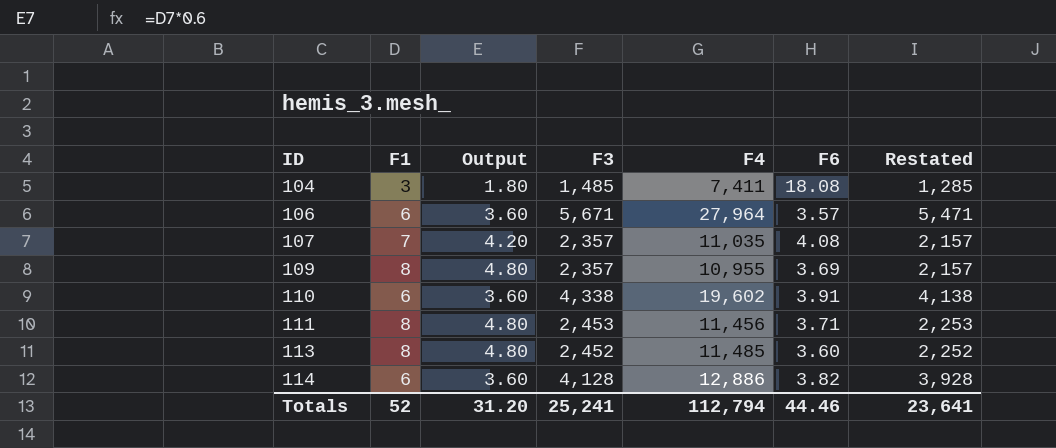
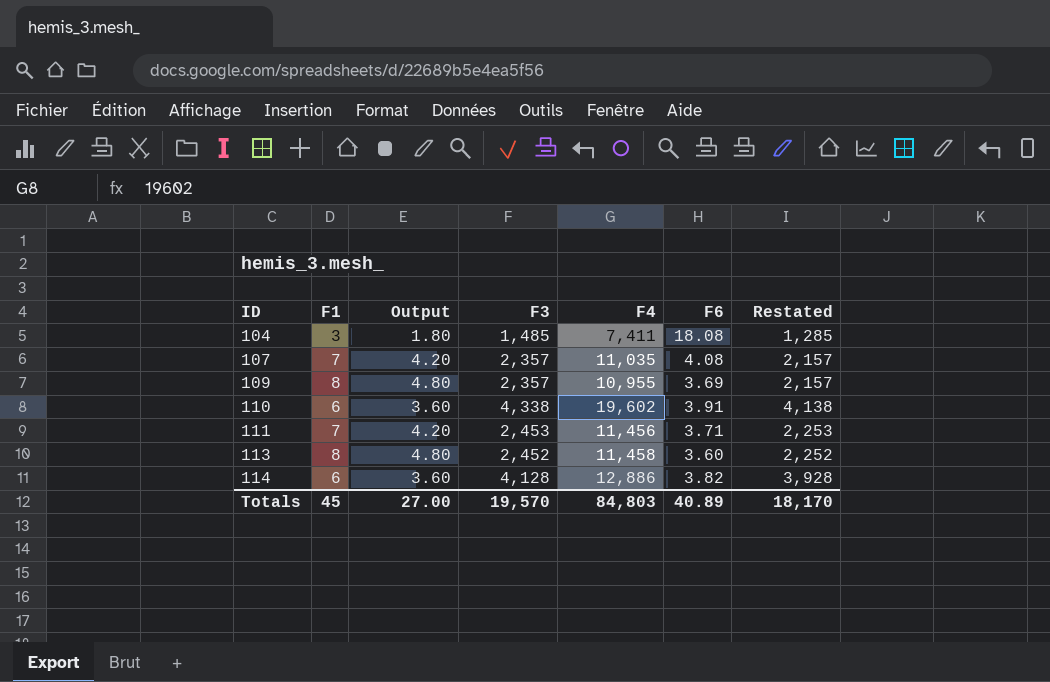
row 106: 6 | 3.60 | 5,671 | 27,964 | 3.57 | 5,471 -> none
111 | F1: 8 -> 7
111 | Output: 4.80 -> 4.20
113 | F4: 11,485 -> 11,458
Totals | F1: 52 -> 45
Totals | Output: 31.20 -> 27.00
Totals | F3: 25,241 -> 19,570
Totals | F4: 112,794 -> 84,803
Totals | F6: 44.46 -> 40.89
Totals | Restated: 23,641 -> 18,170

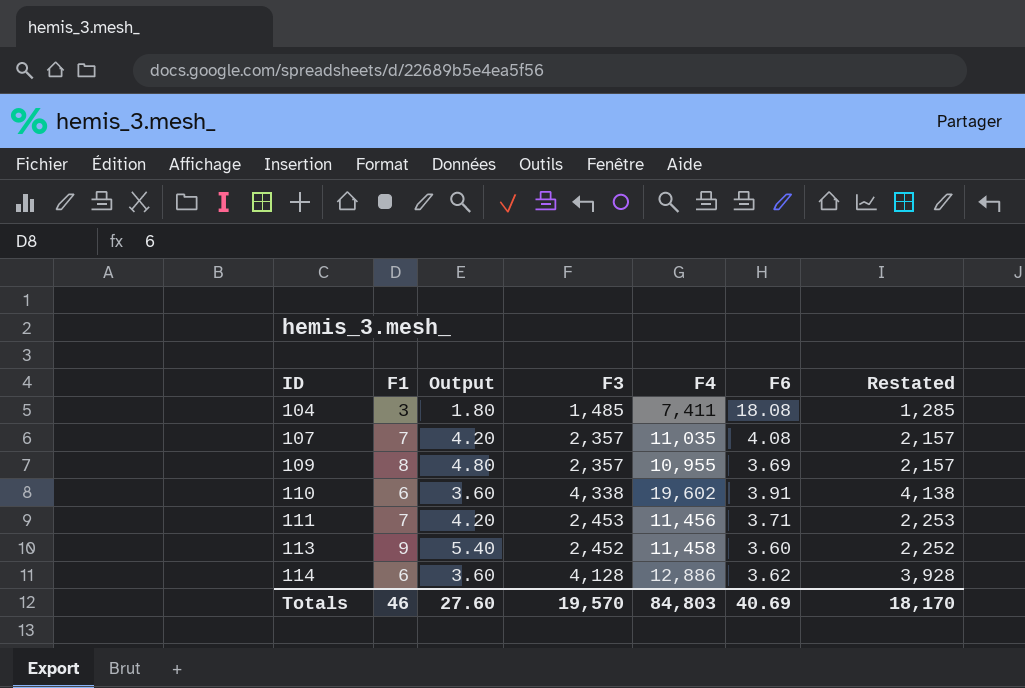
113 | F1: 8 -> 9
113 | Output: 4.80 -> 5.40
114 | F6: 3.82 -> 3.62
Totals | F1: 45 -> 46
Totals | Output: 27.00 -> 27.60
Totals | F6: 40.89 -> 40.69

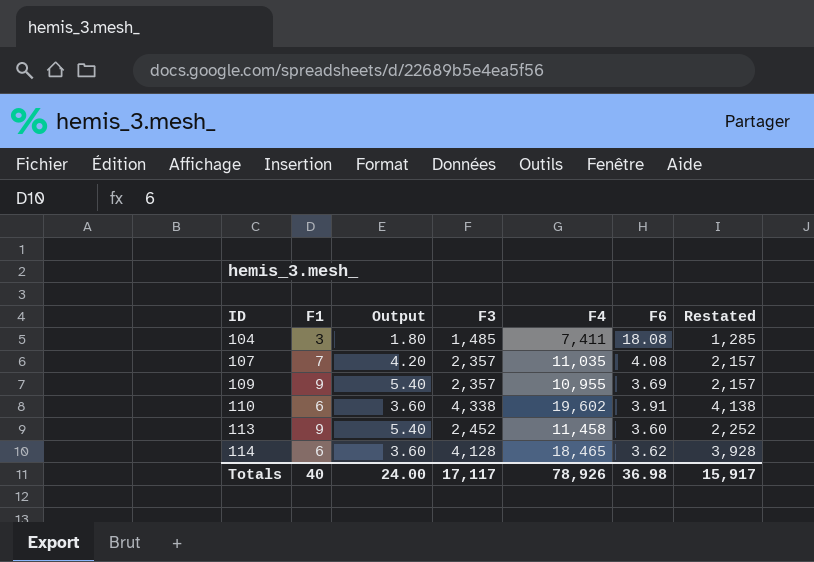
row 111: 7 | 4.20 | 2,453 | 11,456 | 3.71 | 2,253 -> none
109 | F1: 8 -> 9
109 | Output: 4.80 -> 5.40
114 | F4: 12,886 -> 18,465
Totals | F1: 46 -> 40
Totals | Output: 27.60 -> 24.00
Totals | F3: 19,570 -> 17,117
Totals | F4: 84,803 -> 78,926
Totals | F6: 40.69 -> 36.98
Totals | Restated: 18,170 -> 15,917

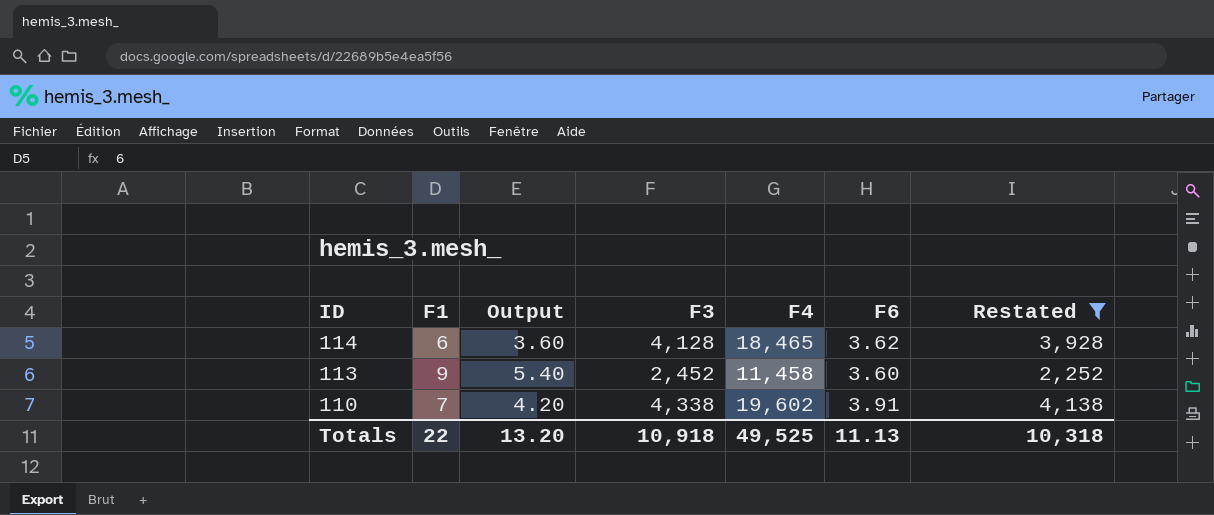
filter: none -> Restated >= 2,252
row order: ID ascending -> ID descending
110 | F1: 6 -> 7
110 | Output: 3.60 -> 4.20
Totals | F1: 40 -> 22
Totals | Output: 24.00 -> 13.20
Totals | F3: 17,117 -> 10,918
Totals | F4: 78,926 -> 49,525
Totals | F6: 36.98 -> 11.13
Totals | Restated: 15,917 -> 10,318

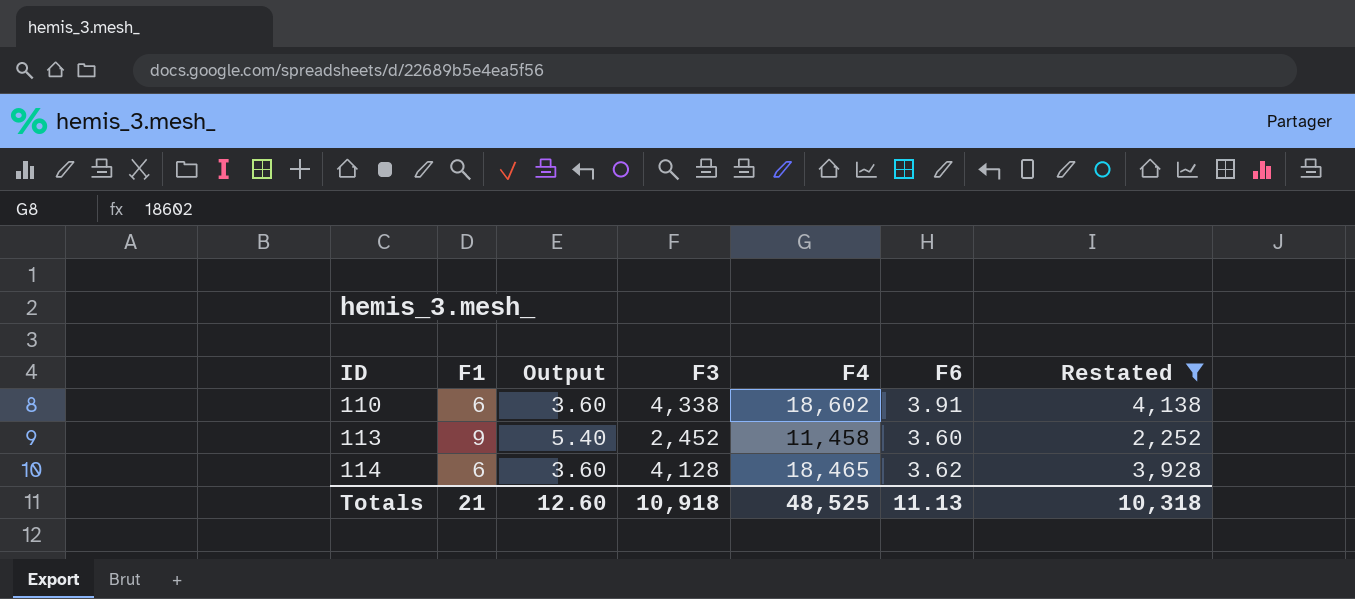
row order: ID descending -> ID ascending
110 | F1: 7 -> 6
110 | Output: 4.20 -> 3.60
110 | F4: 19,602 -> 18,602
Totals | F1: 22 -> 21
Totals | Output: 13.20 -> 12.60
Totals | F4: 49,525 -> 48,525

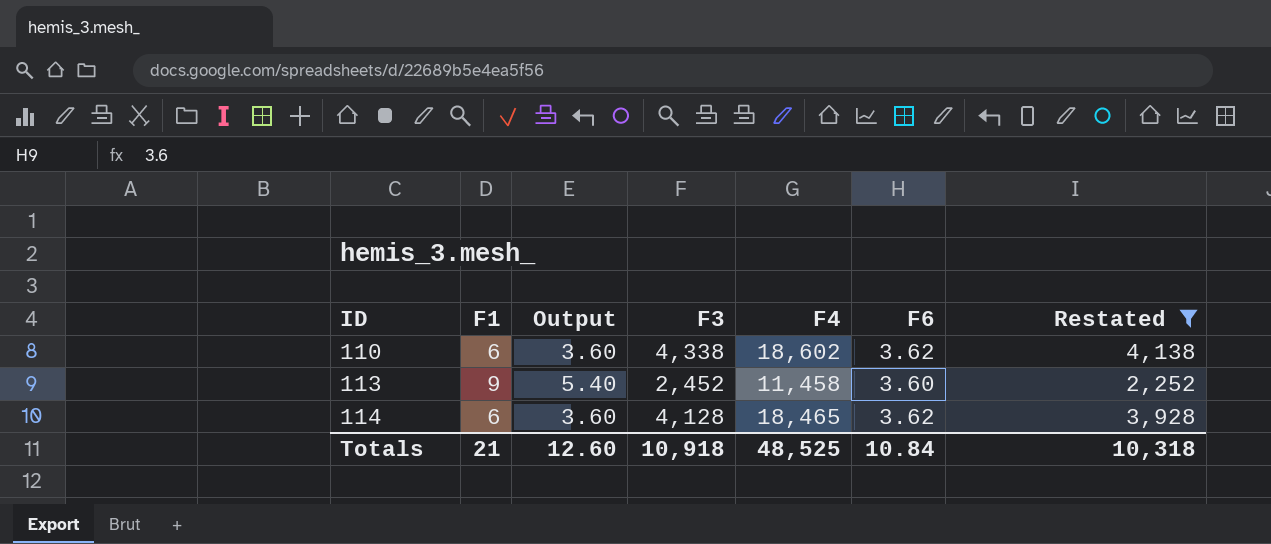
110 | F6: 3.91 -> 3.62
Totals | F6: 11.13 -> 10.84

